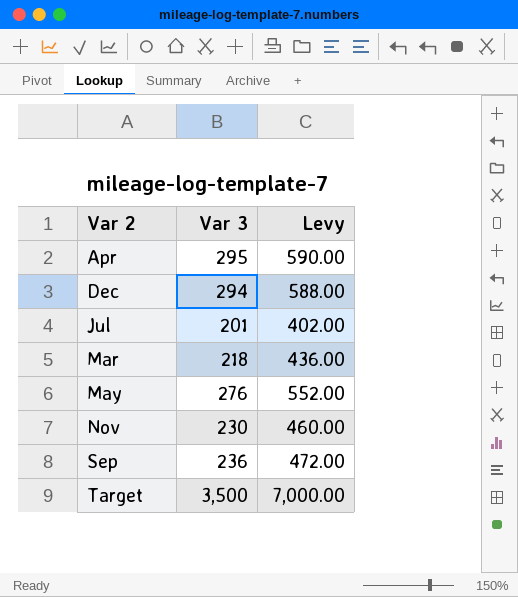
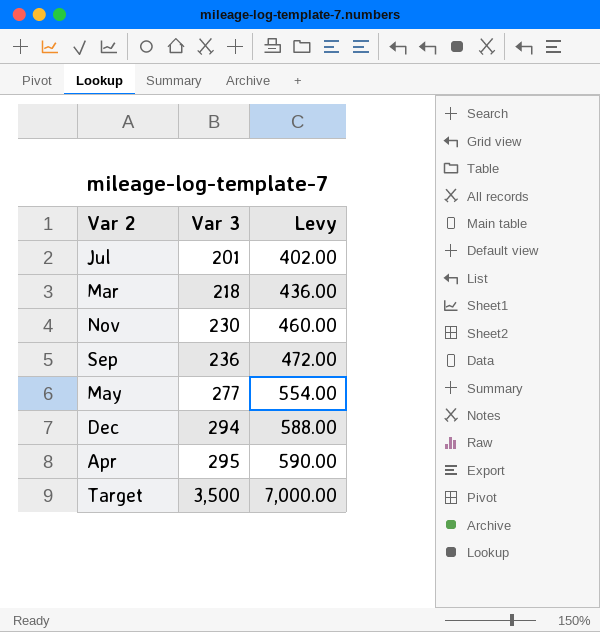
row order: Var 2 ascending -> Var 3 ascending
May | Var 3: 276 -> 277
May | Levy: 552.00 -> 554.00

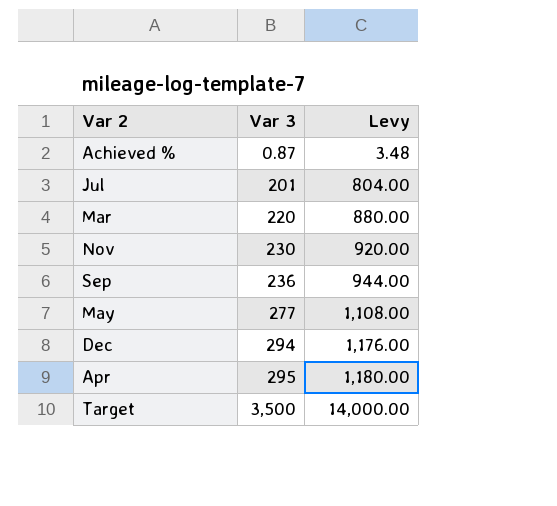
column Levy | formula: [Var 3] * 2 -> [Var 3] * 4
row Achieved %: none -> 0.87 | 3.48
Mar | Var 3: 218 -> 220

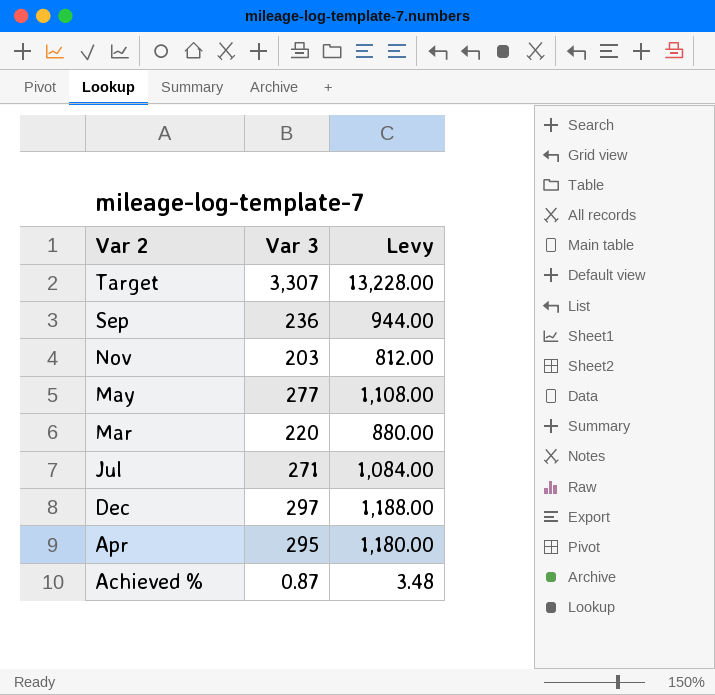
row order: Var 3 ascending -> Var 2 descending
Target | Var 3: 3,500 -> 3,307
Target | Levy: 14,000.00 -> 13,228.00
Nov | Var 3: 230 -> 203
Nov | Levy: 920.00 -> 812.00
Jul | Var 3: 201 -> 271
Jul | Levy: 804.00 -> 1,084.00
Dec | Var 3: 294 -> 297
Dec | Levy: 1,176.00 -> 1,188.00

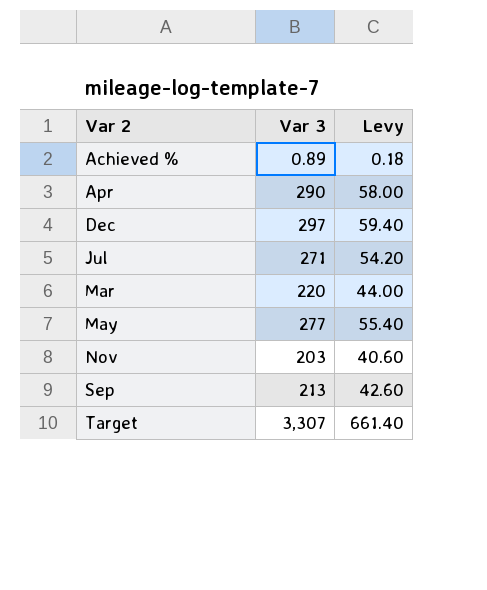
row order: Var 2 descending -> Var 2 ascending
column Levy | formula: [Var 3] * 4 -> [Var 3] * 0.2
Achieved % | Var 3: 0.87 -> 0.89
Apr | Var 3: 295 -> 290
Sep | Var 3: 236 -> 213

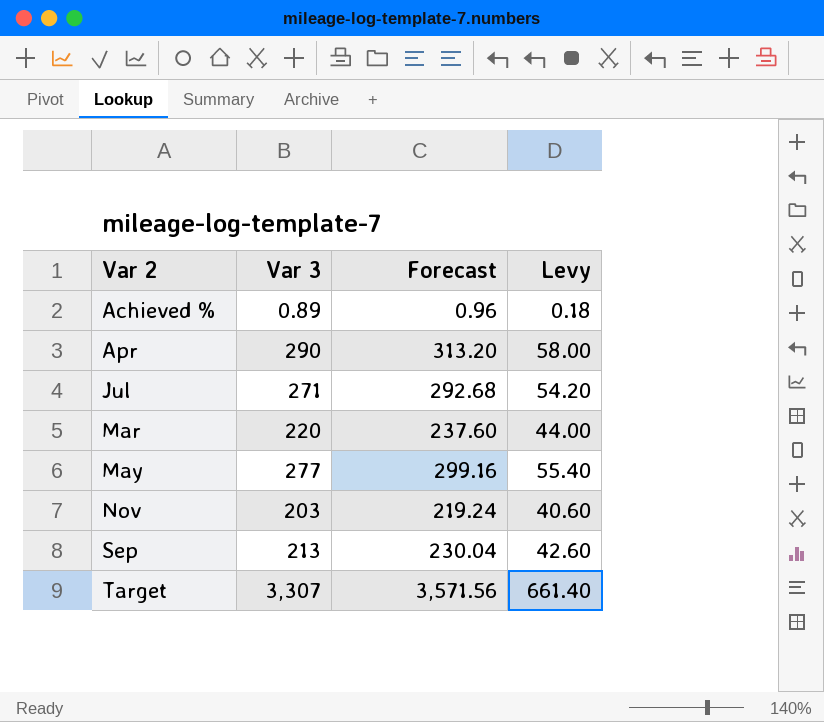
column Forecast | formula: none -> [Var 3] * 1.08
row Dec: 297 | 59.40 -> none

